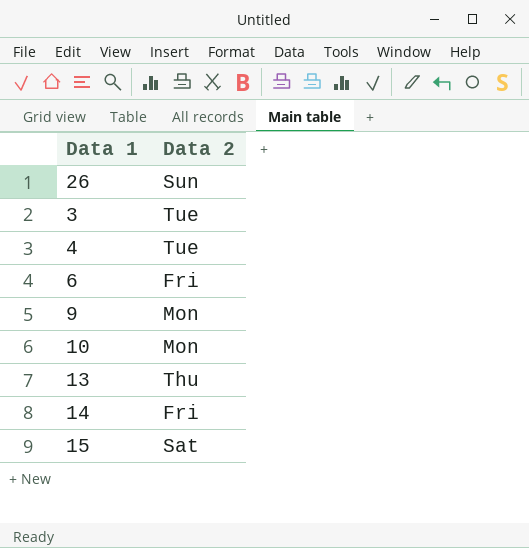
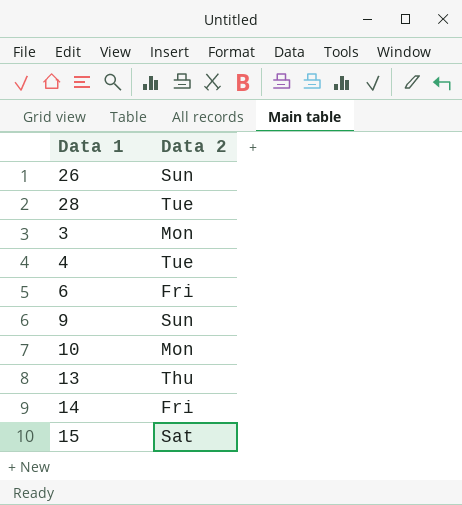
row 28: none -> Tue
3 | Data 2: Tue -> Mon
9 | Data 2: Mon -> Sun

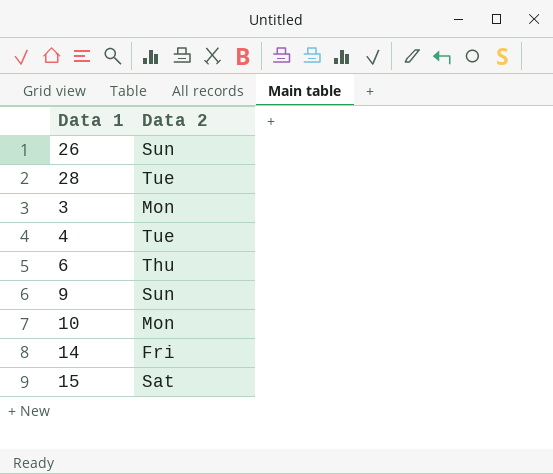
row 13: Thu -> none
6 | Data 2: Fri -> Thu

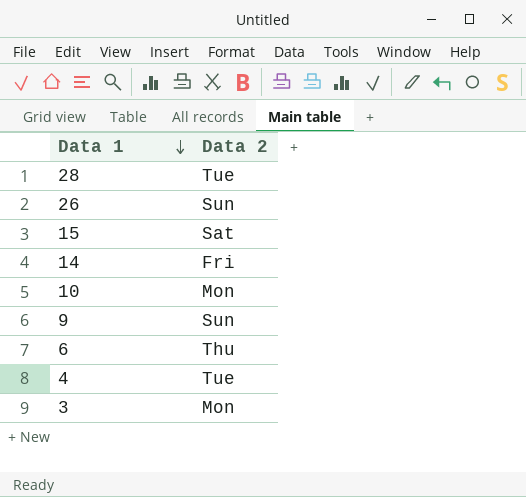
row order: none -> Data 1 descending

